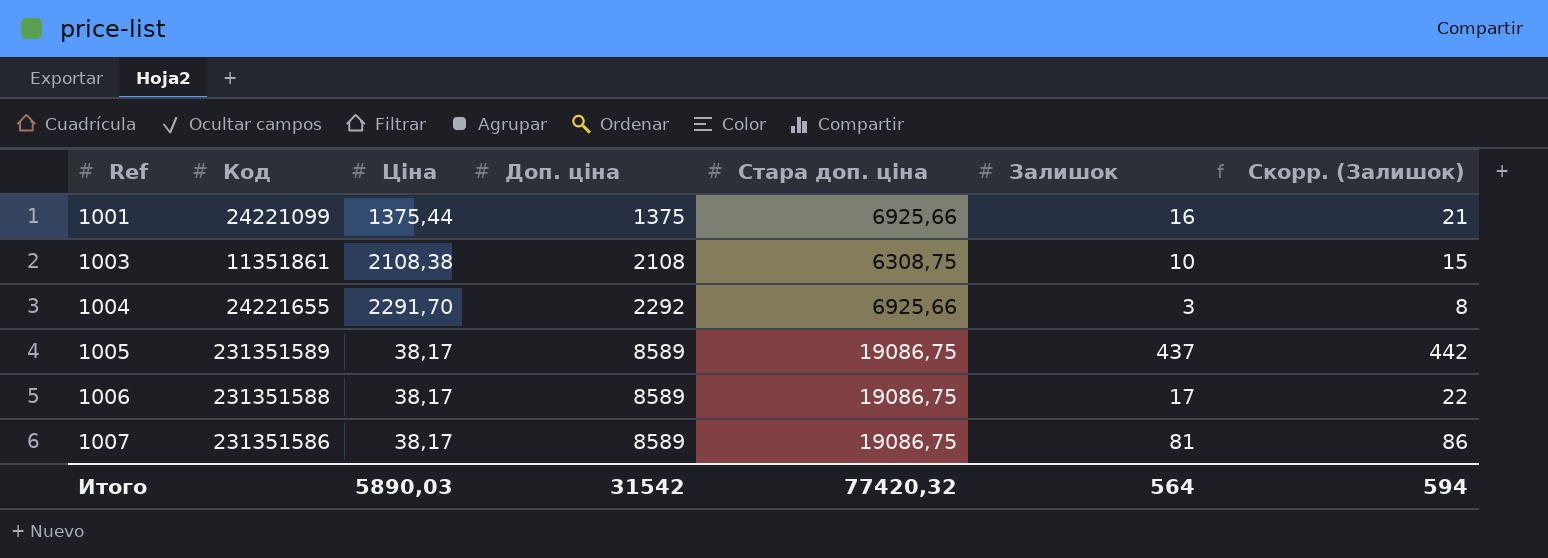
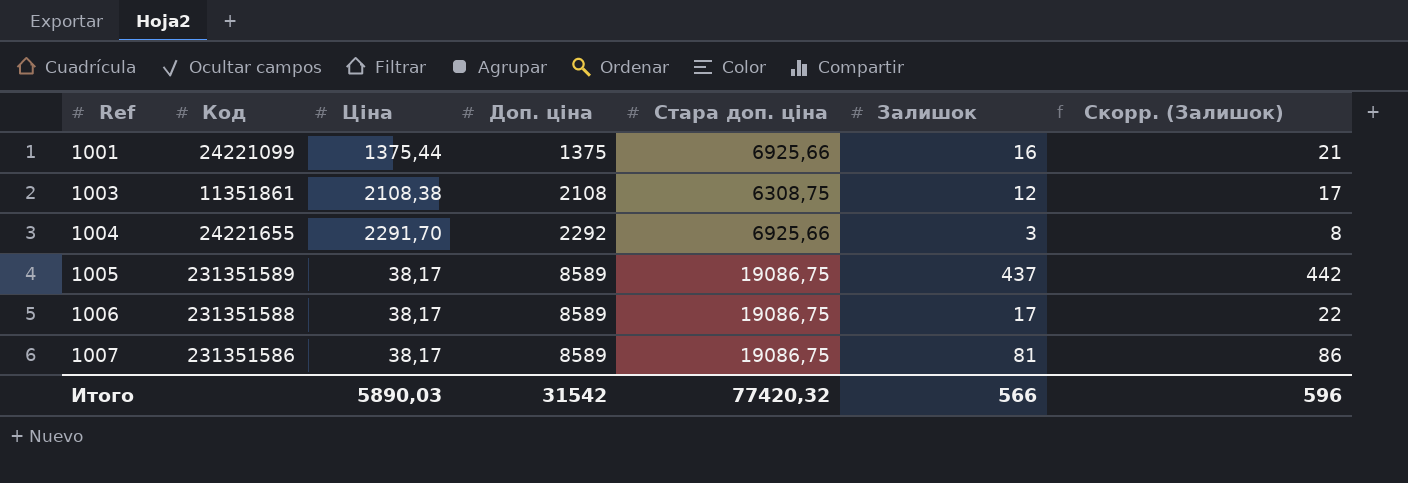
1003 | Залишок: 10 -> 12
1003 | Скорр. (Залишок): 15 -> 17
Итого | Залишок: 564 -> 566
Итого | Скорр. (Залишок): 594 -> 596

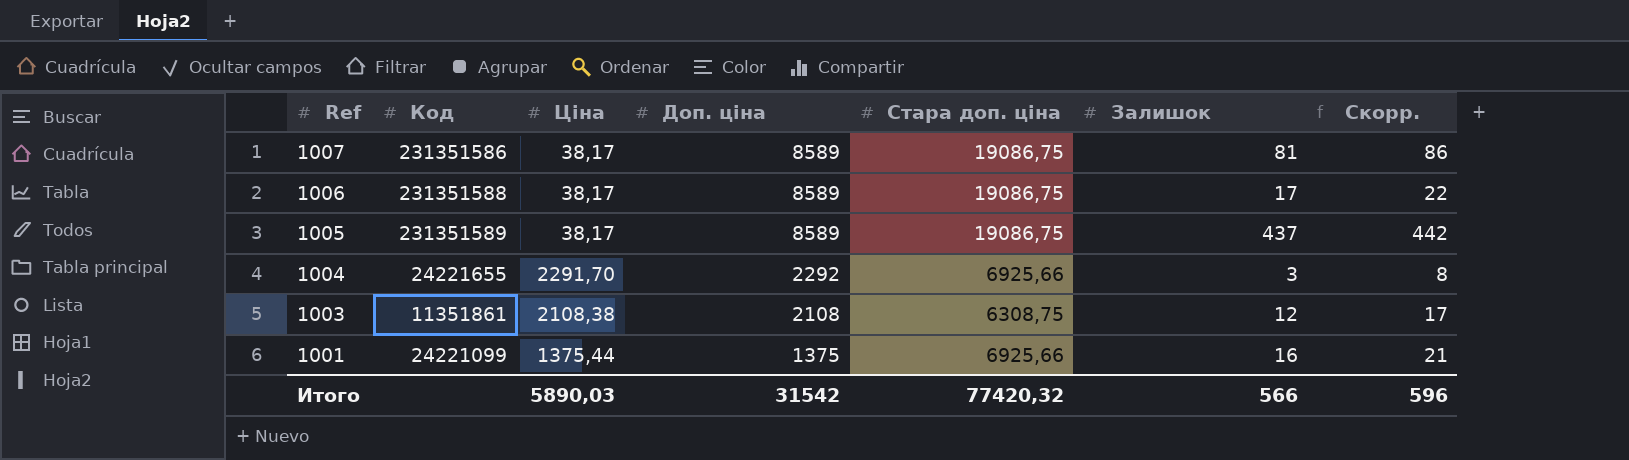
row order: Ref ascending -> Ref descending
column name: Скорр. (Залишок) -> Скорр.

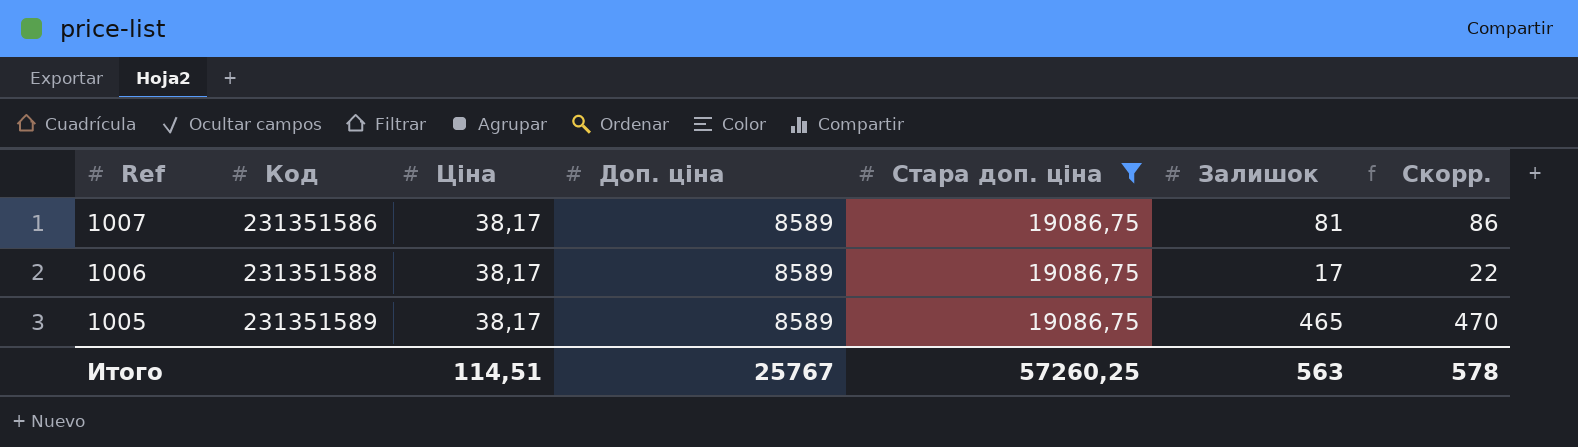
filter: none -> Стара доп. ціна = 19086,75
1005 | Залишок: 437 -> 465
1005 | Скорр.: 442 -> 470
Итого | Ціна: 5890,03 -> 114,51
Итого | Доп. ціна: 31542 -> 25767
Итого | Стара доп. ціна: 77420,32 -> 57260,25
Итого | Залишок: 566 -> 563
Итого | Скорр.: 596 -> 578

